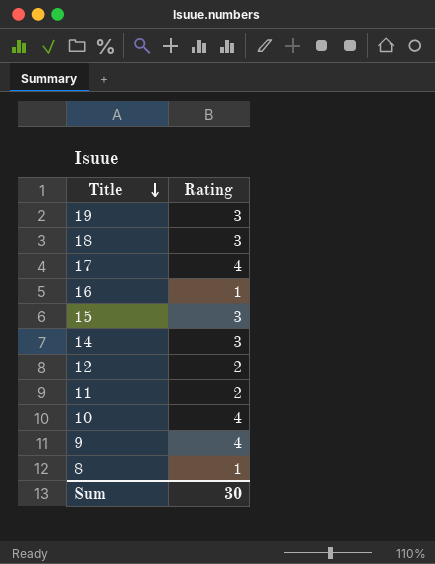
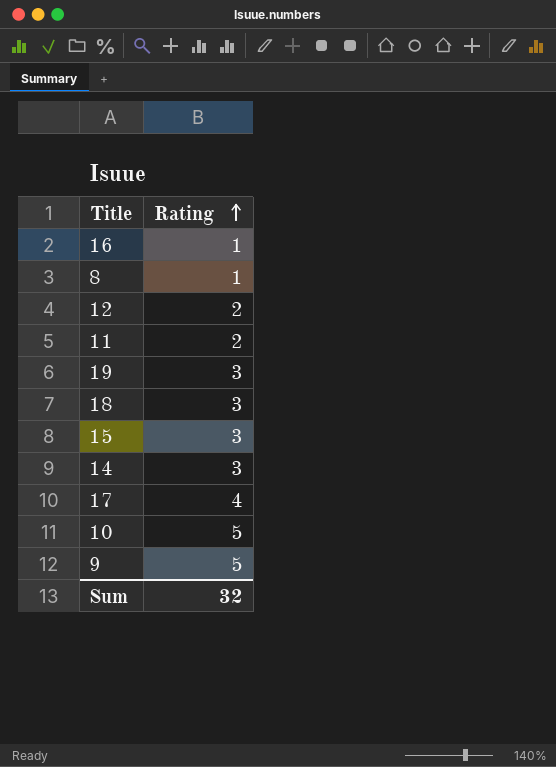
row order: Title descending -> Rating ascending
10 | Rating: 4 -> 5
9 | Rating: 4 -> 5
Sum | Rating: 30 -> 32

